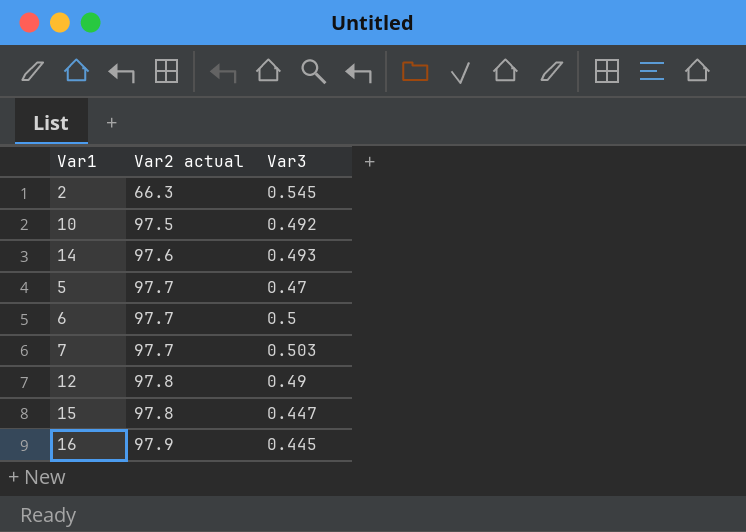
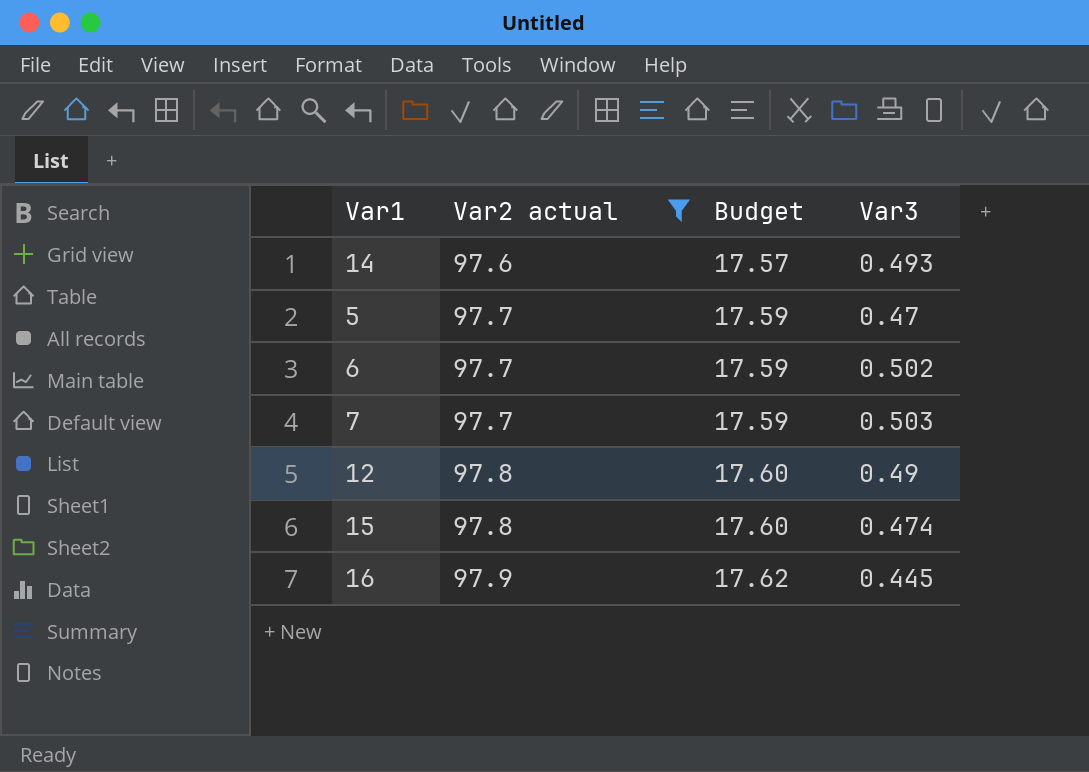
filter: none -> Var2 actual >= 97.6
column Budget | formula: none -> [Var2 actual] * 0.18
6 | Var3: 0.5 -> 0.502
15 | Var3: 0.447 -> 0.474

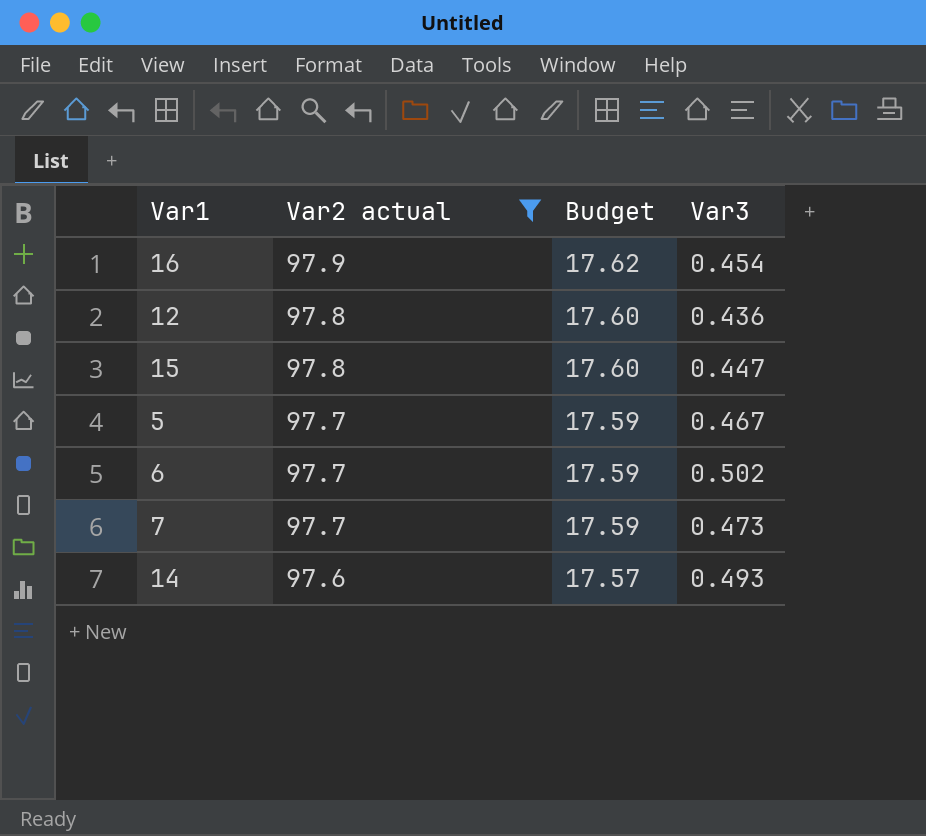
row order: Var2 actual ascending -> Var2 actual descending
16 | Var3: 0.445 -> 0.454
12 | Var3: 0.49 -> 0.436
15 | Var3: 0.474 -> 0.447
5 | Var3: 0.47 -> 0.467
7 | Var3: 0.503 -> 0.473

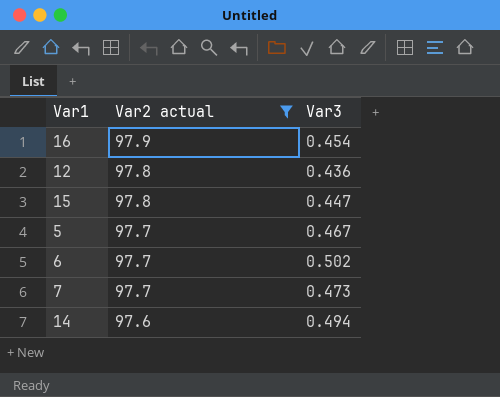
column Budget | formula: [Var2 actual] * 0.18 -> none
14 | Var3: 0.493 -> 0.494

